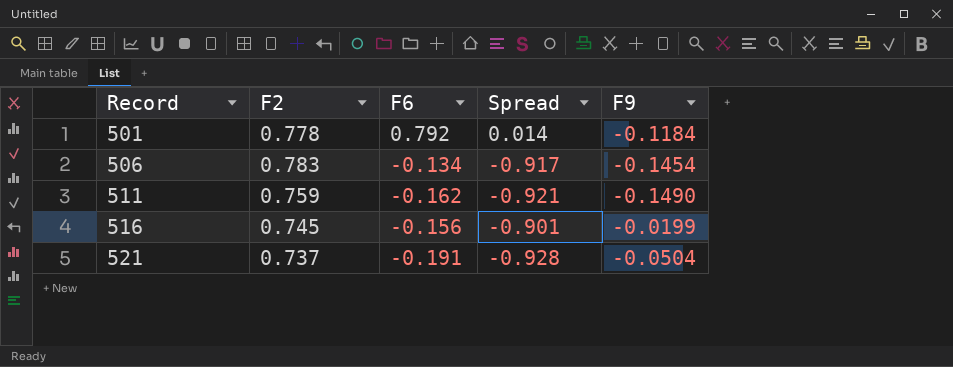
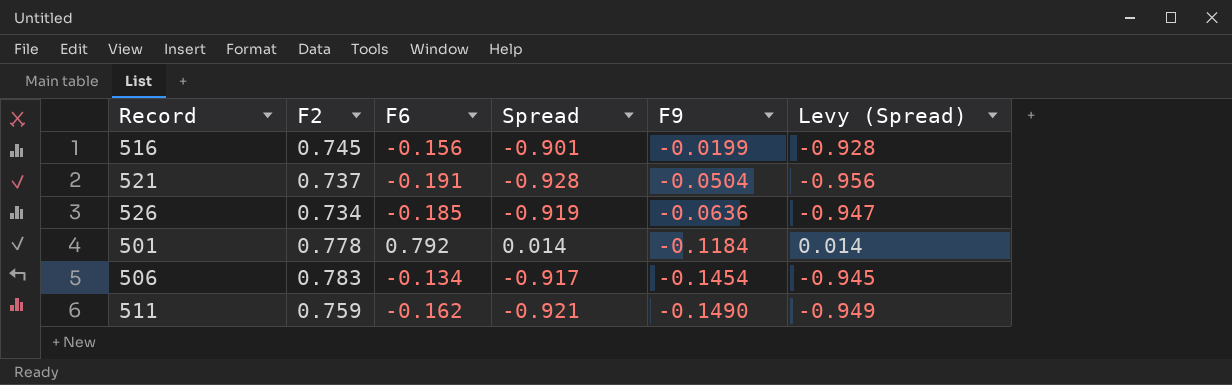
row order: Record ascending -> F9 descending
column Levy (Spread) | formula: none -> [Spread] * 1.03
row 526: none -> 0.734 | -0.185 | -0.919 | -0.0636 | -0.947

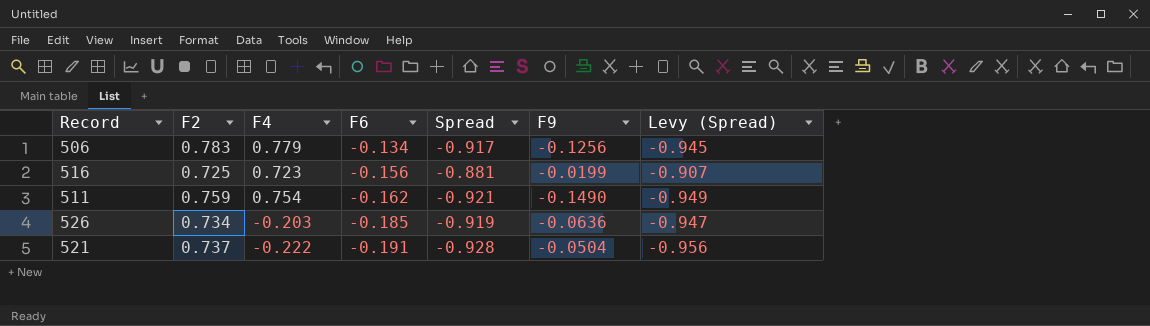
row order: F9 descending -> F6 descending
column F4 | position: none -> 3
row 501: 0.778 | 0.792 | 0.014 | -0.1184 | 0.014 -> none
506 | F9: -0.1454 -> -0.1256
516 | F2: 0.745 -> 0.725
516 | Spread: -0.901 -> -0.881
516 | Levy (Spread): -0.928 -> -0.907

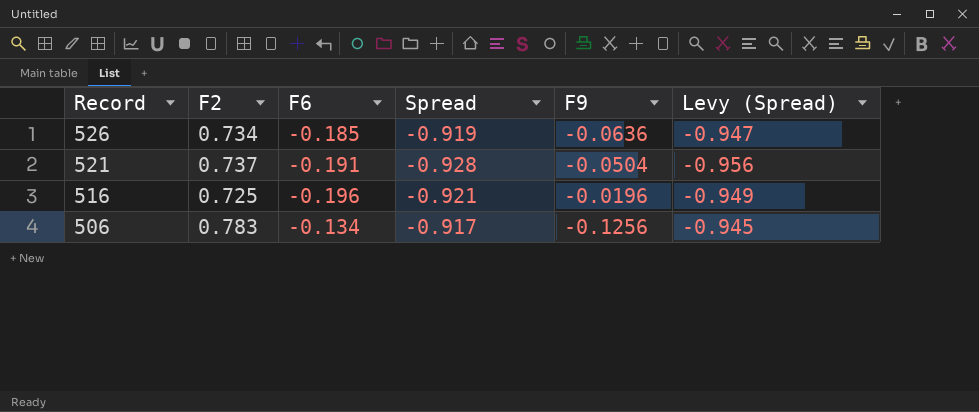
row order: F6 descending -> Record descending
column F4 | position: 3 -> none
row 511: 0.759 | 0.754 | -0.162 | -0.921 | -0.1490 | -0.949 -> none
516 | F6: -0.156 -> -0.196
516 | Spread: -0.881 -> -0.921
516 | F9: -0.0199 -> -0.0196
516 | Levy (Spread): -0.907 -> -0.949

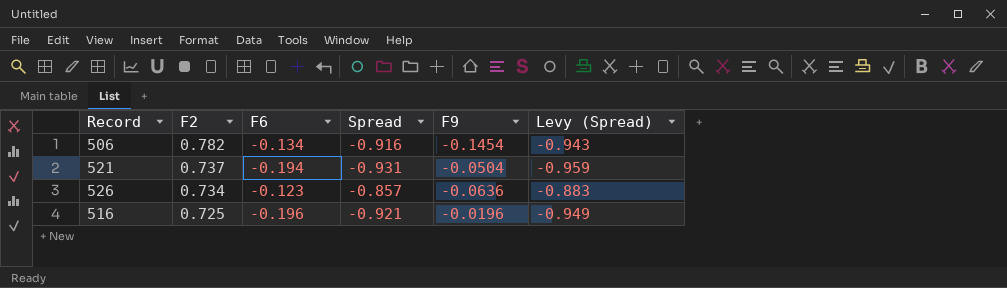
row order: Record descending -> F2 descending
506 | F2: 0.783 -> 0.782
506 | Spread: -0.917 -> -0.916
506 | F9: -0.1256 -> -0.1454
506 | Levy (Spread): -0.945 -> -0.943
521 | F6: -0.191 -> -0.194
521 | Spread: -0.928 -> -0.931
521 | Levy (Spread): -0.956 -> -0.959
526 | F6: -0.185 -> -0.123
526 | Spread: -0.919 -> -0.857
526 | Levy (Spread): -0.947 -> -0.883

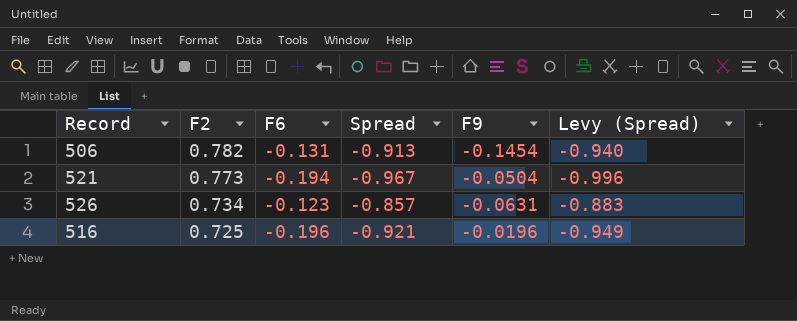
506 | F6: -0.134 -> -0.131
506 | Spread: -0.916 -> -0.913
506 | Levy (Spread): -0.943 -> -0.940
521 | F2: 0.737 -> 0.773
521 | Spread: -0.931 -> -0.967
521 | Levy (Spread): -0.959 -> -0.996
526 | F9: -0.0636 -> -0.0631

